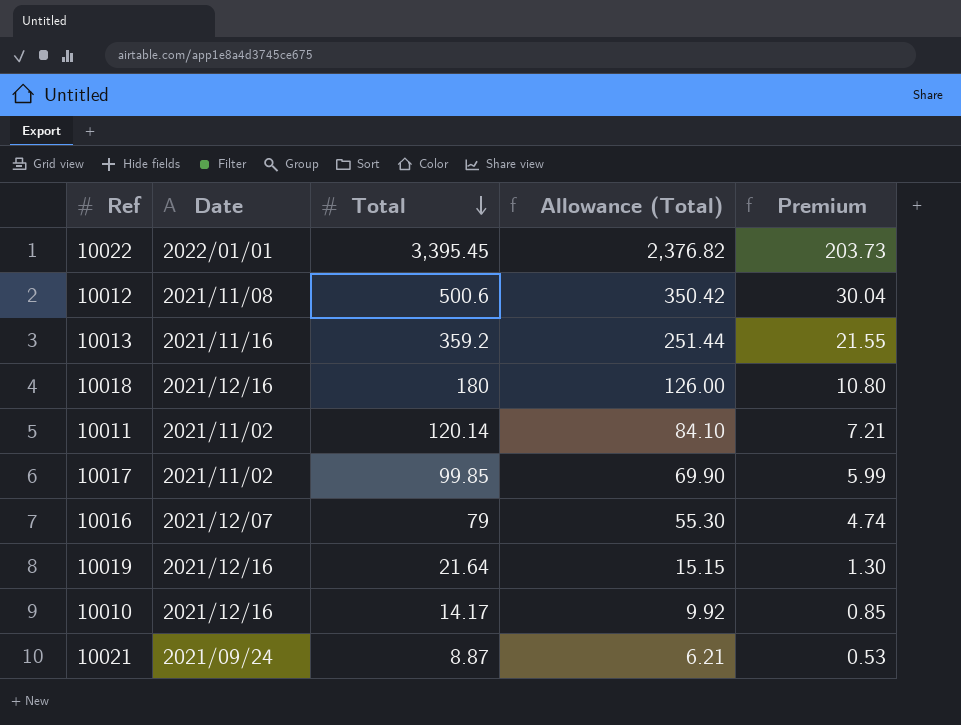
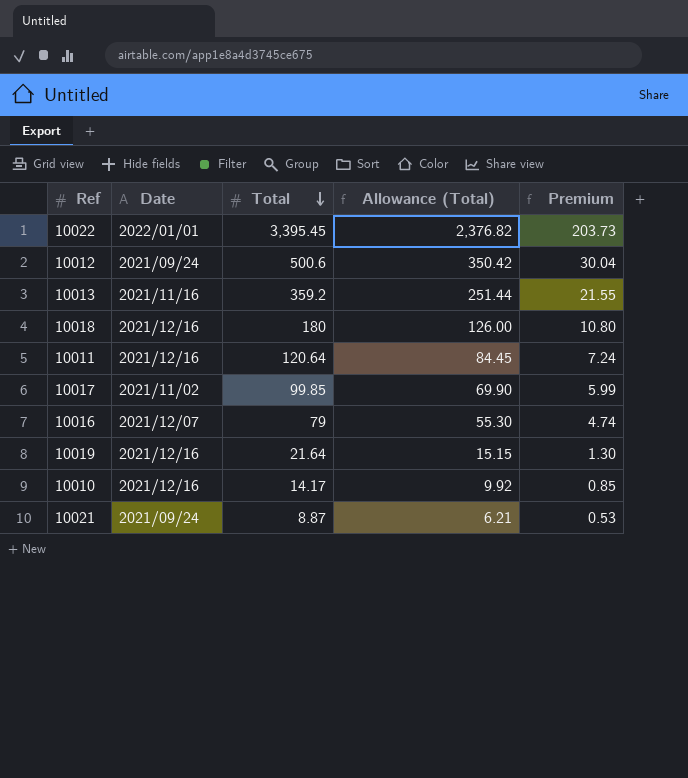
10012 | Date: 2021/11/08 -> 2021/09/24
10011 | Date: 2021/11/02 -> 2021/12/16
10011 | Total: 120.14 -> 120.64
10011 | Allowance (Total): 84.10 -> 84.45
10011 | Premium: 7.21 -> 7.24

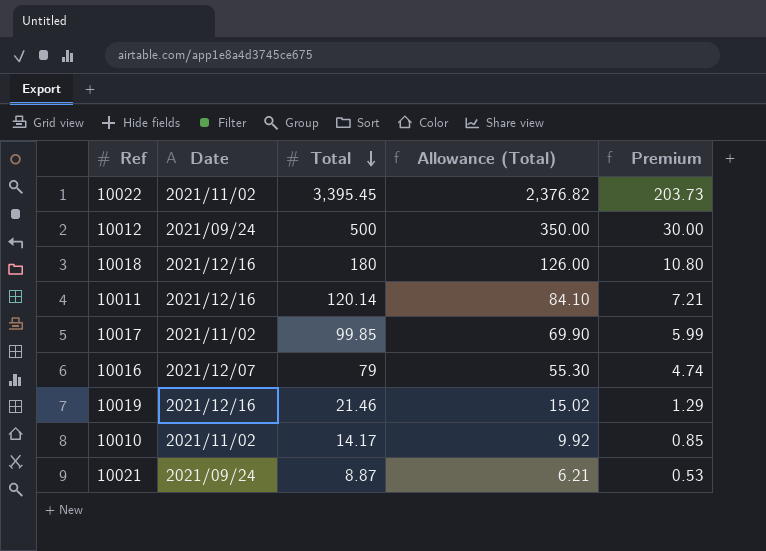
row 10013: 2021/11/16 | 359.2 | 251.44 | 21.55 -> none
10022 | Date: 2022/01/01 -> 2021/11/02
10012 | Total: 500.6 -> 500
10012 | Allowance (Total): 350.42 -> 350.00
10012 | Premium: 30.04 -> 30.00
10011 | Total: 120.64 -> 120.14
10011 | Allowance (Total): 84.45 -> 84.10
10011 | Premium: 7.24 -> 7.21
10019 | Total: 21.64 -> 21.46
10019 | Allowance (Total): 15.15 -> 15.02
10019 | Premium: 1.30 -> 1.29
10010 | Date: 2021/12/16 -> 2021/11/02

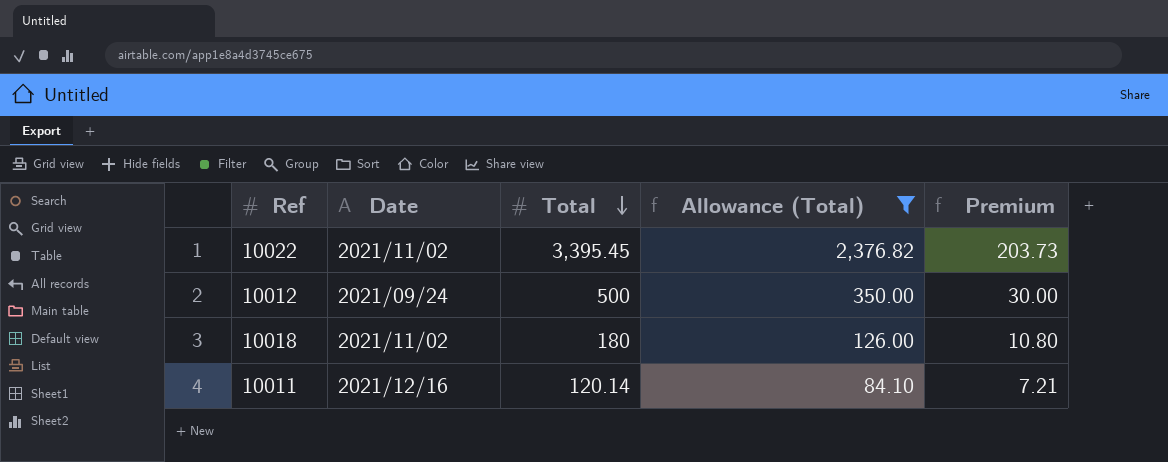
filter: none -> Allowance (Total) >= 84.10
10018 | Date: 2021/12/16 -> 2021/11/02

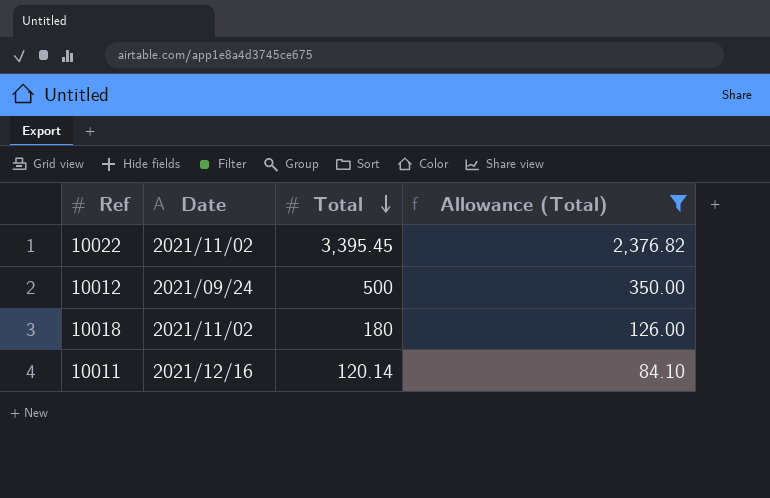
column Premium | formula: [Total] * 0.06 -> none

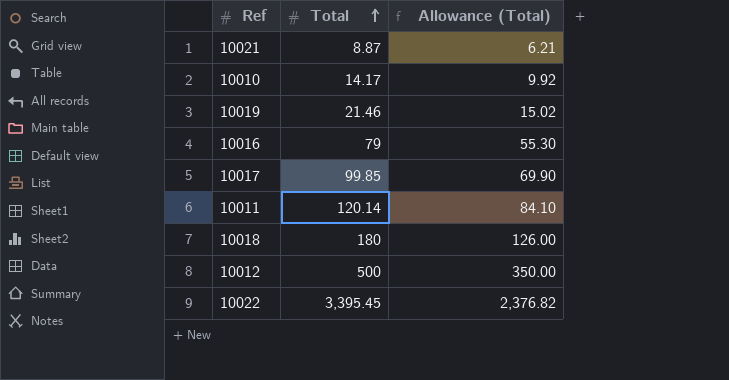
filter: Allowance (Total) >= 84.10 -> none
row order: Total descending -> Total ascending
column Date | position: 2 -> none

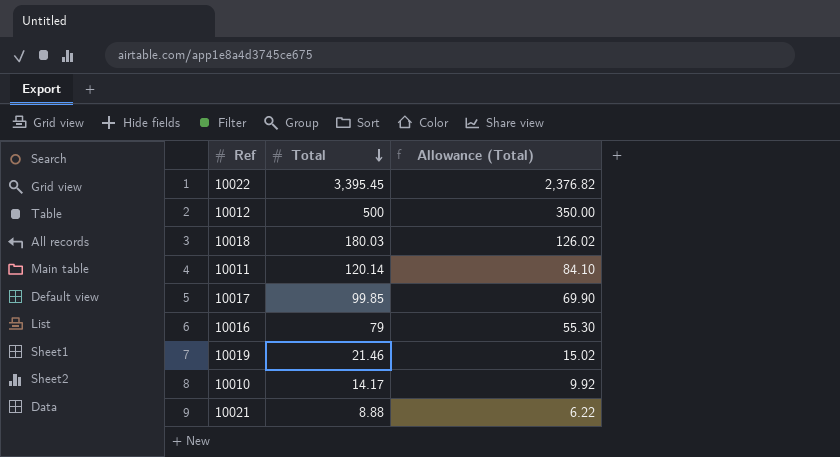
row order: Total ascending -> Total descending
10018 | Total: 180 -> 180.03
10018 | Allowance (Total): 126.00 -> 126.02
10021 | Total: 8.87 -> 8.88
10021 | Allowance (Total): 6.21 -> 6.22

